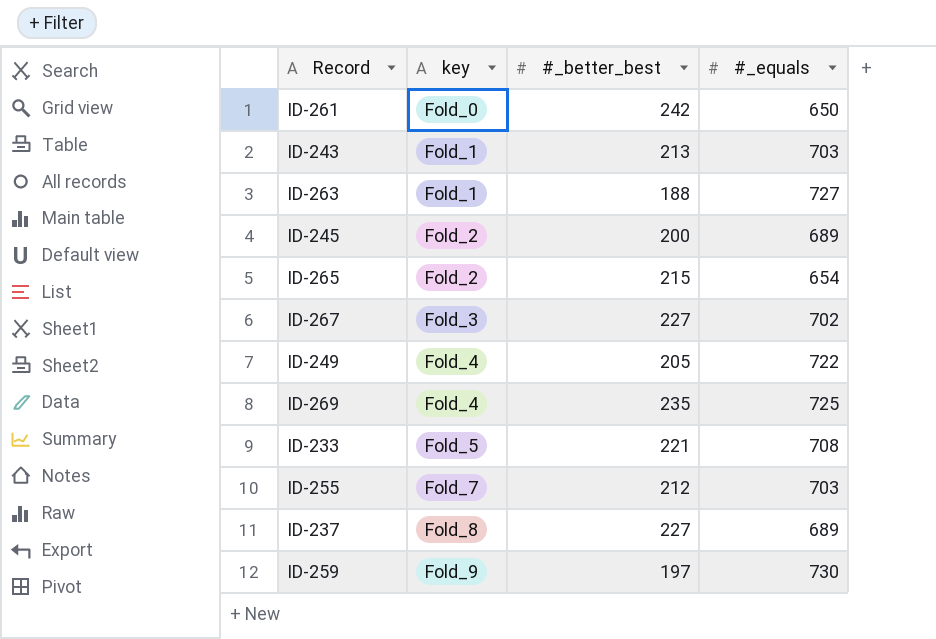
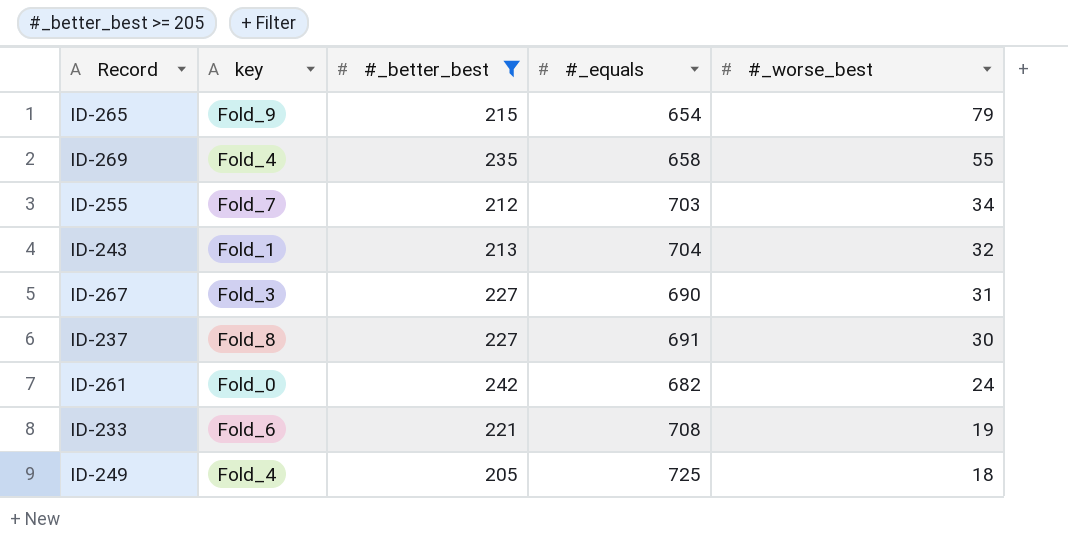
filter: none -> #_better_best >= 205
row order: key ascending -> #_worse_best descending
column #_worse_best | position: none -> 5
ID-265 | key: Fold_2 -> Fold_9
ID-269 | #_equals: 725 -> 658
ID-243 | #_equals: 703 -> 704
ID-267 | #_equals: 702 -> 690
ID-237 | #_equals: 689 -> 691
ID-261 | #_equals: 650 -> 682
ID-233 | key: Fold_5 -> Fold_6
ID-249 | #_equals: 722 -> 725

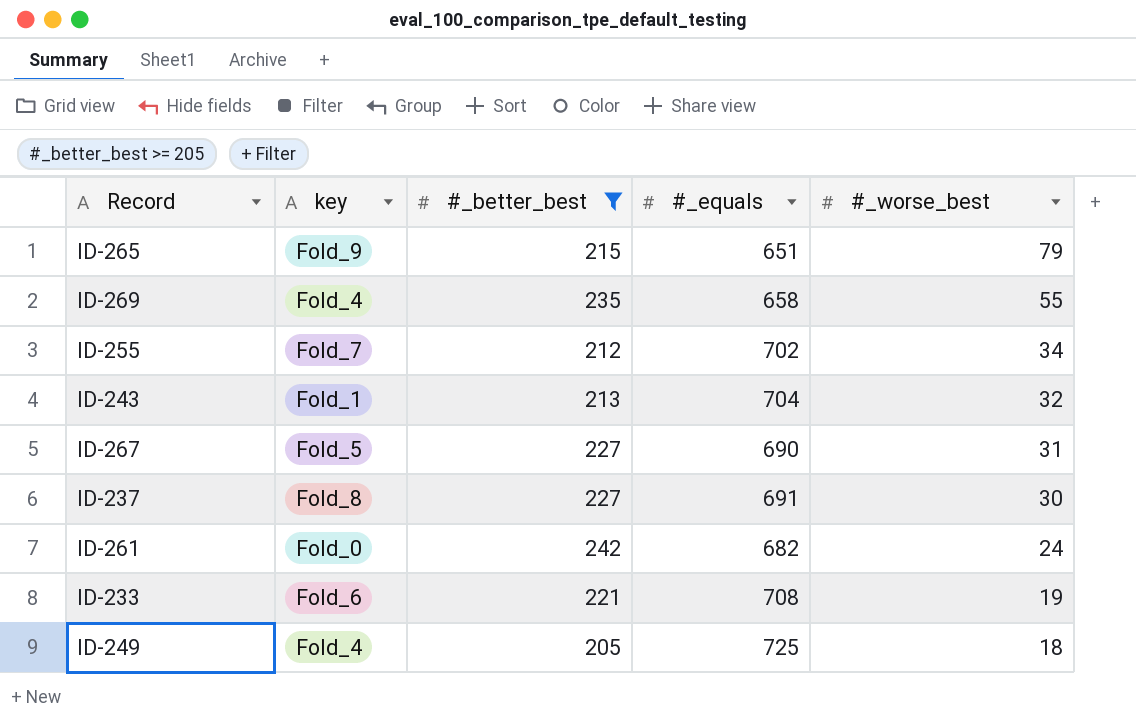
ID-265 | #_equals: 654 -> 651
ID-255 | #_equals: 703 -> 702
ID-267 | key: Fold_3 -> Fold_5

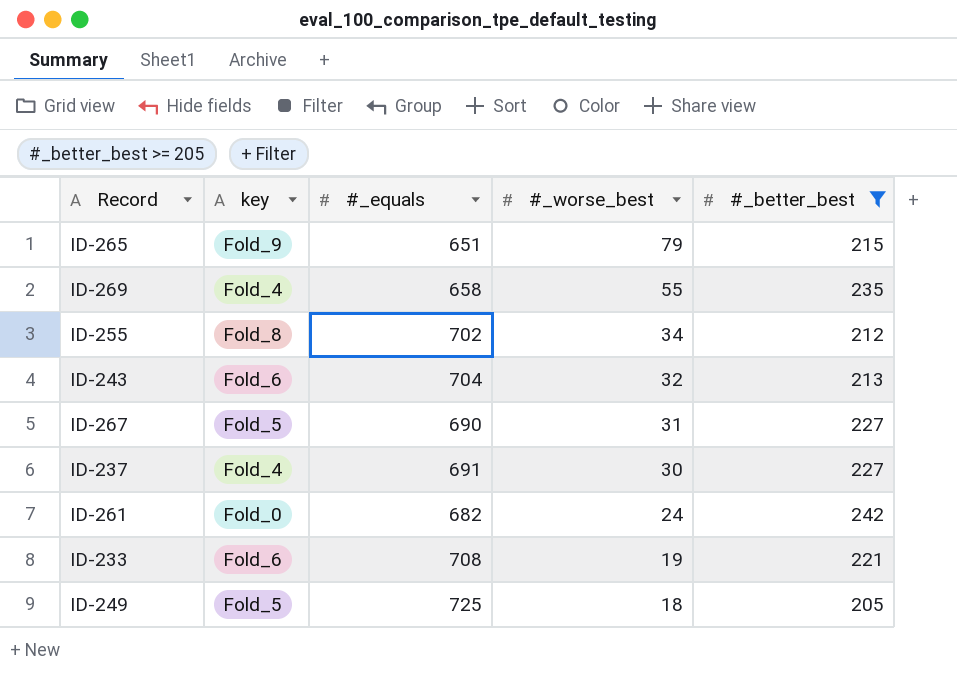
column #_better_best | position: 3 -> 5
ID-255 | key: Fold_7 -> Fold_8
ID-243 | key: Fold_1 -> Fold_6
ID-237 | key: Fold_8 -> Fold_4
ID-249 | key: Fold_4 -> Fold_5

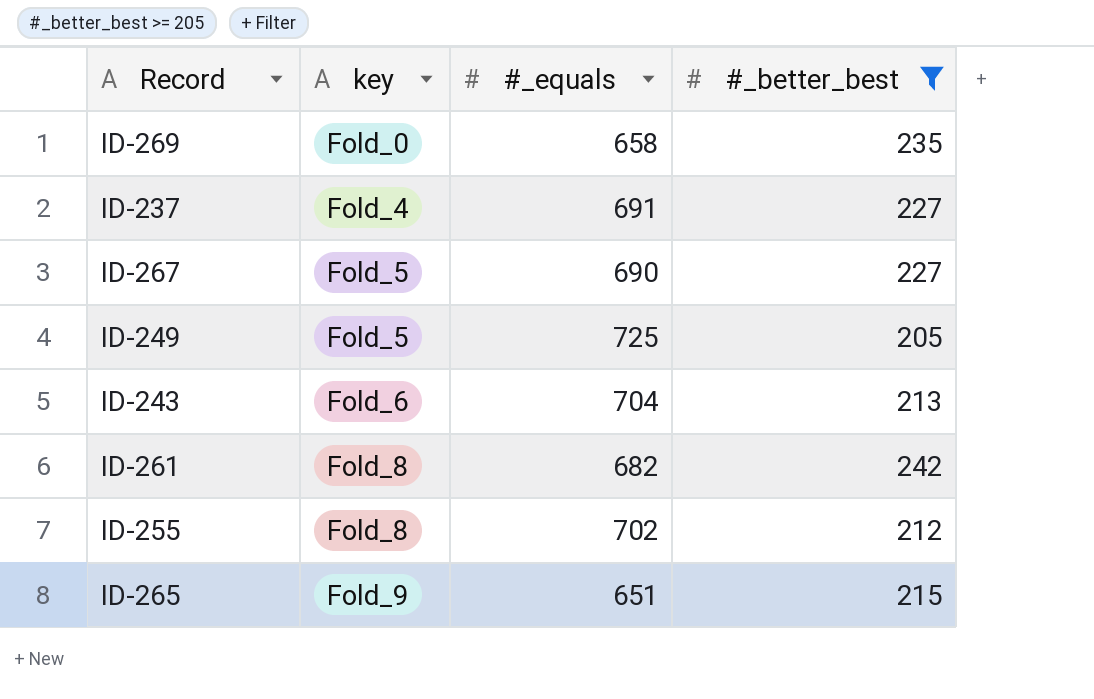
row order: #_worse_best descending -> key ascending
column #_worse_best | position: 4 -> none
row ID-233: Fold_6 | 708 | 19 | 221 -> none
ID-269 | key: Fold_4 -> Fold_0
ID-261 | key: Fold_0 -> Fold_8

